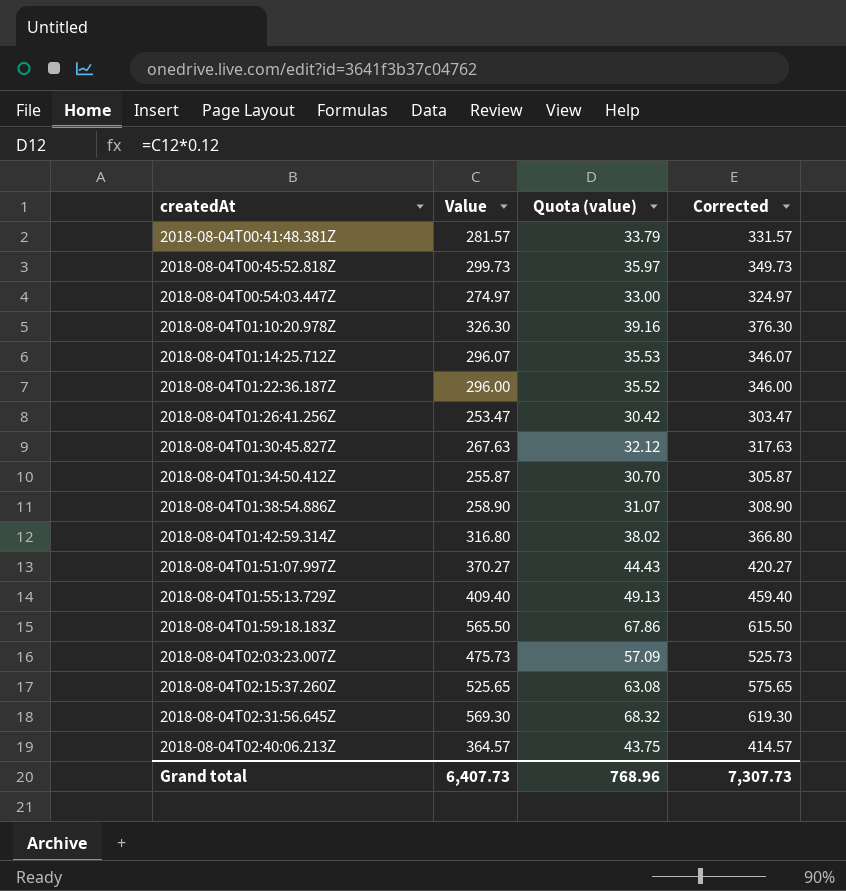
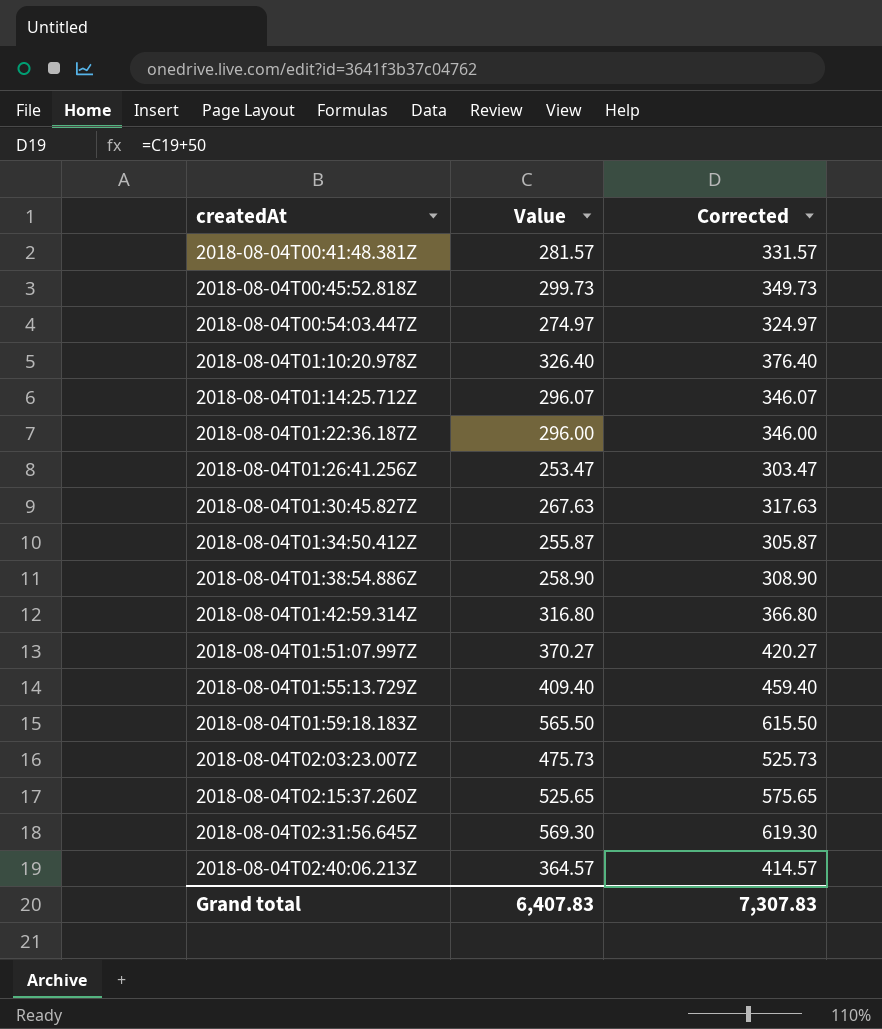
column Quota (value) | formula: [Value] * 0.12 -> none
2018-08-04T01:10:20.978Z | Value: 326.30 -> 326.40
2018-08-04T01:10:20.978Z | Corrected: 376.30 -> 376.40
Grand total | Value: 6,407.73 -> 6,407.83
Grand total | Corrected: 7,307.73 -> 7,307.83

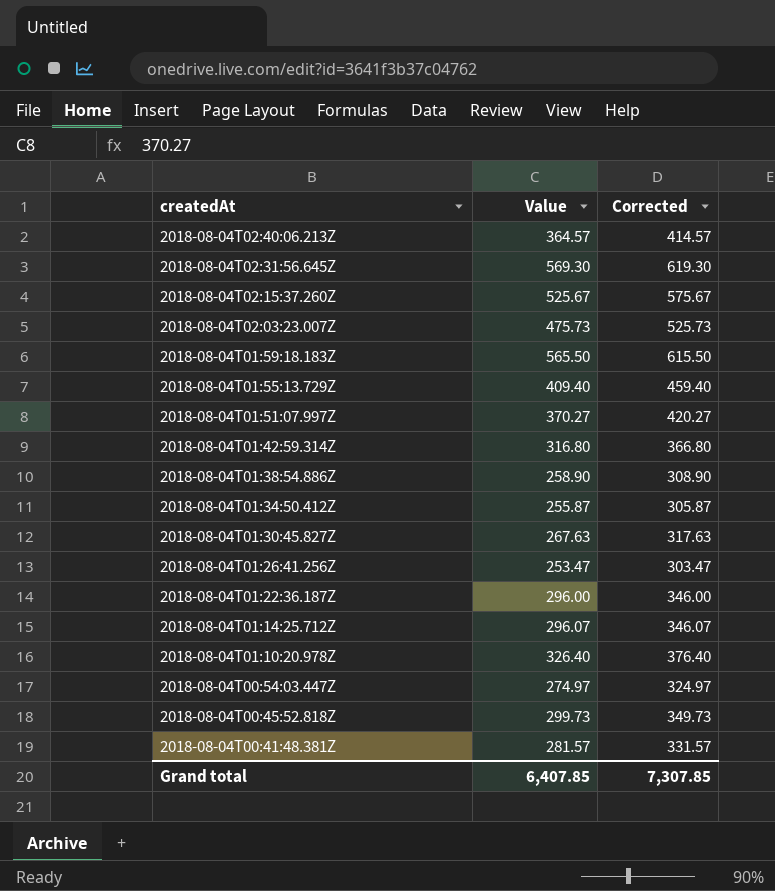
row order: createdAt ascending -> createdAt descending
2018-08-04T02:15:37.260Z | Value: 525.65 -> 525.67
2018-08-04T02:15:37.260Z | Corrected: 575.65 -> 575.67
Grand total | Value: 6,407.83 -> 6,407.85
Grand total | Corrected: 7,307.83 -> 7,307.85

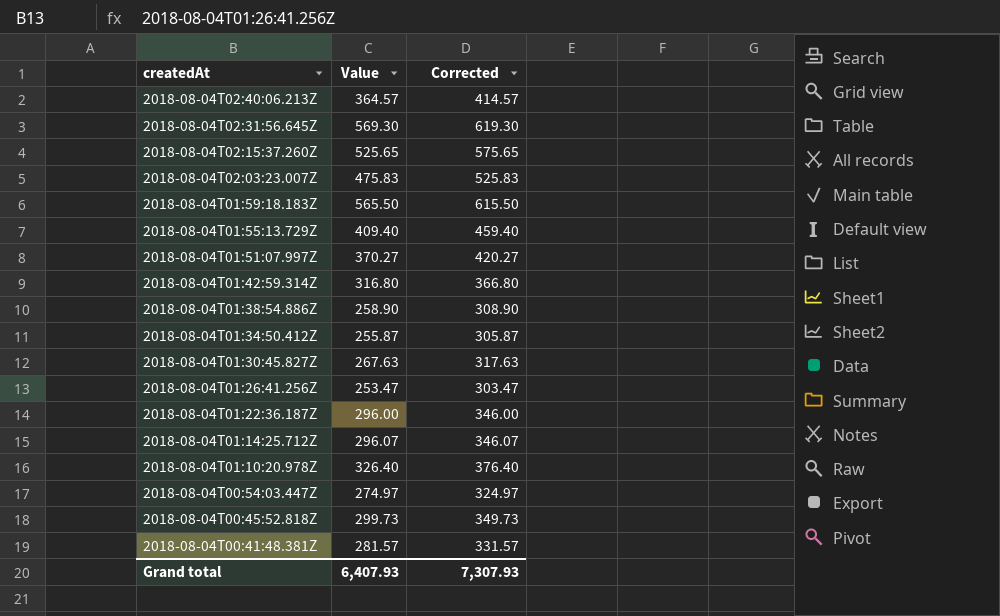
2018-08-04T02:15:37.260Z | Value: 525.67 -> 525.65
2018-08-04T02:15:37.260Z | Corrected: 575.67 -> 575.65
2018-08-04T02:03:23.007Z | Value: 475.73 -> 475.83
2018-08-04T02:03:23.007Z | Corrected: 525.73 -> 525.83
Grand total | Value: 6,407.85 -> 6,407.93
Grand total | Corrected: 7,307.85 -> 7,307.93

